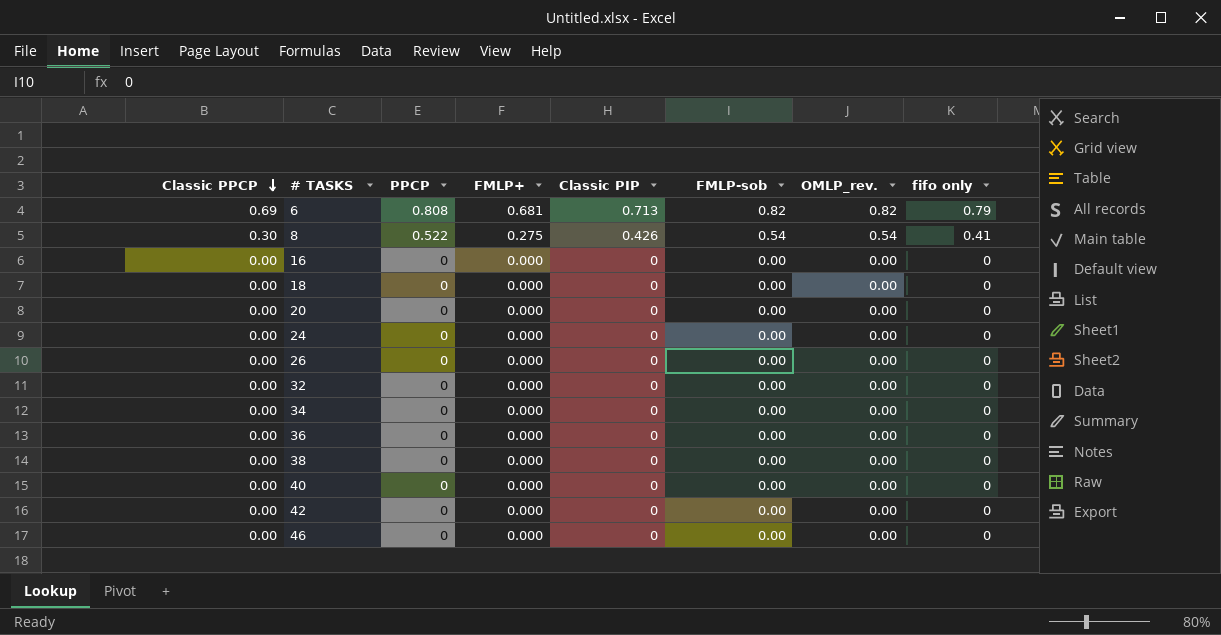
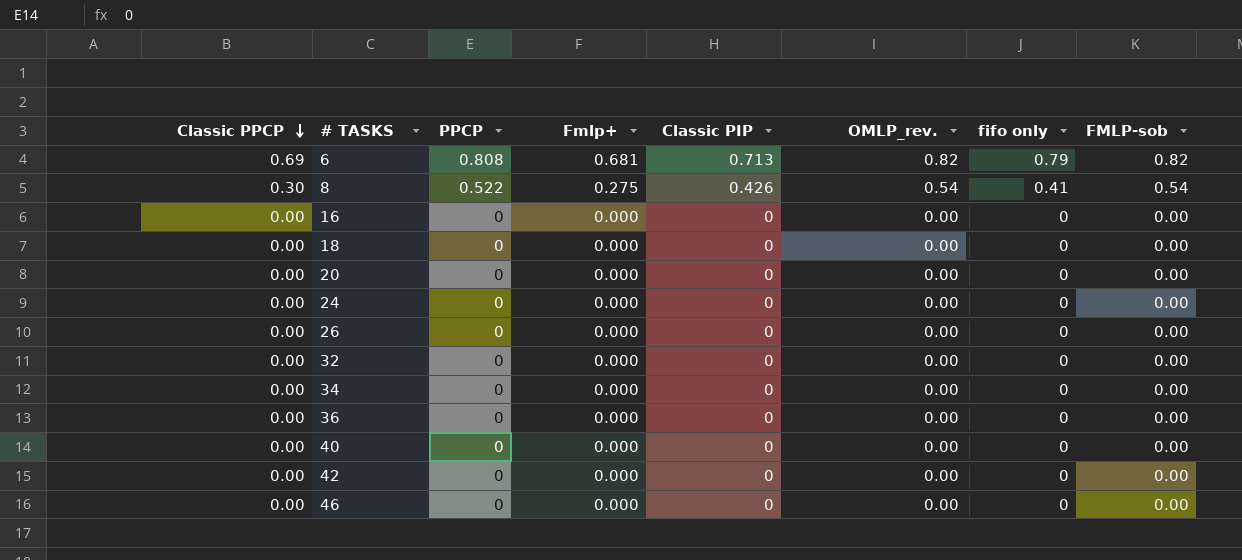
column name: FMLP+ -> Fmlp+
column FMLP-sob | position: 6 -> 8
row 38: 0.00 | 0 | 0.000 | 0 | 0.00 | 0.00 | 0 -> none

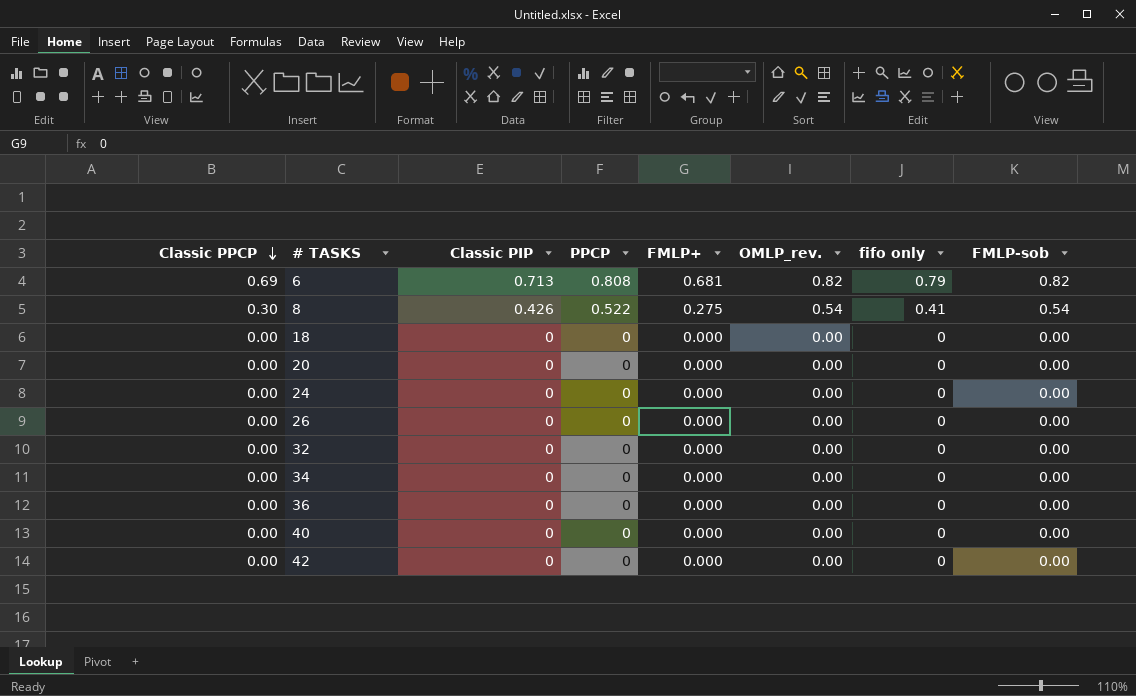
column Classic PIP | position: 5 -> 3
column name: Fmlp+ -> FMLP+
row 16: 0.00 | 0 | 0.000 | 0 | 0.00 | 0 | 0.00 -> none
row 46: 0.00 | 0 | 0.000 | 0 | 0.00 | 0 | 0.00 -> none

